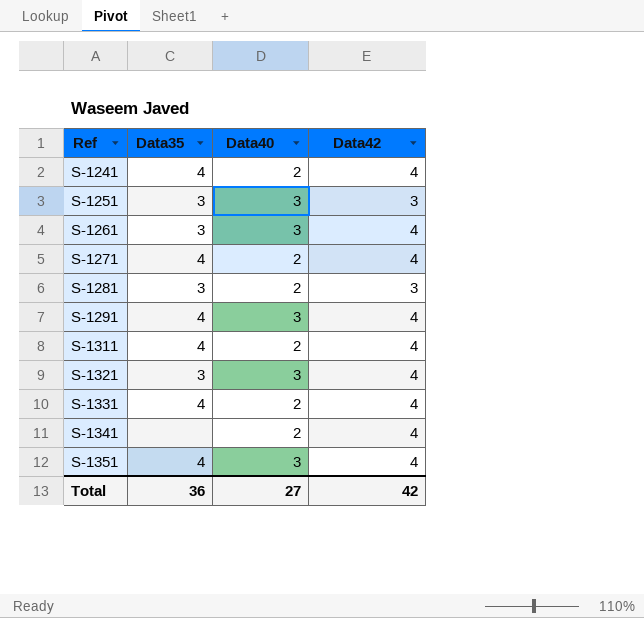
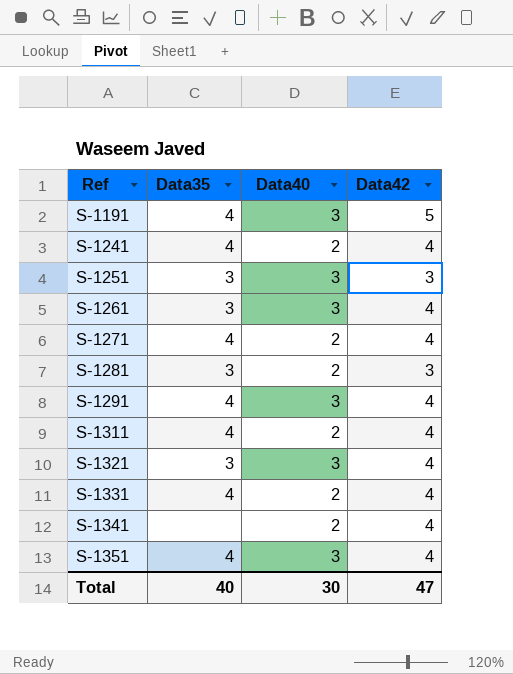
row S-1191: none -> 4 | 3 | 5
Total | Data35: 36 -> 40
Total | Data40: 27 -> 30
Total | Data42: 42 -> 47

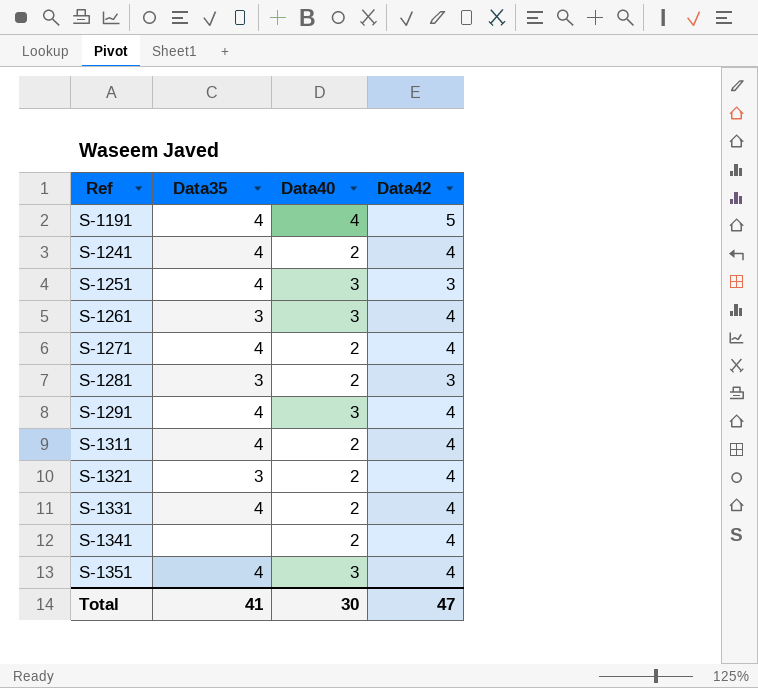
S-1191 | Data40: 3 -> 4
S-1251 | Data35: 3 -> 4
S-1321 | Data40: 3 -> 2
Total | Data35: 40 -> 41

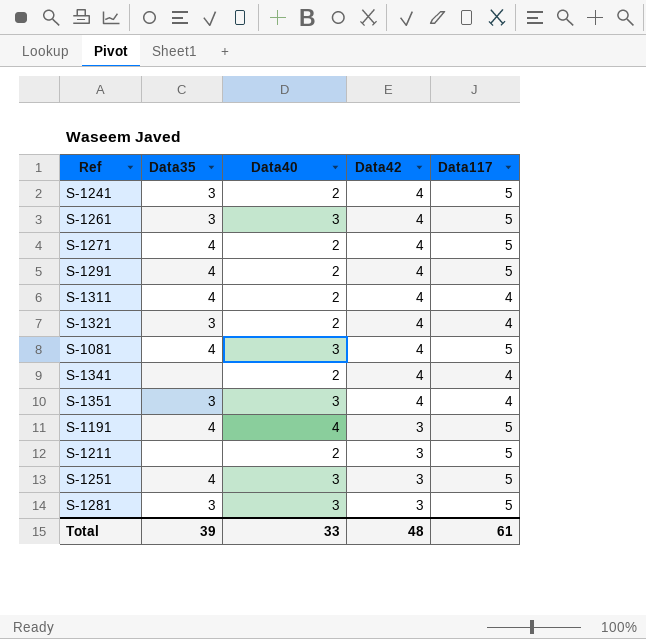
row order: Ref ascending -> Data42 descending
column Data117 | position: none -> 5
row S-1331: 4 | 2 | 4 -> none
S-1241 | Data35: 4 -> 3
S-1291 | Data40: 3 -> 2
row S-1081: none -> 4 | 3 | 4 | 5
S-1351 | Data35: 4 -> 3
S-1191 | Data42: 5 -> 3
row S-1211: none -> none | 2 | 3 | 5
S-1281 | Data40: 2 -> 3
Total | Data35: 41 -> 39
Total | Data40: 30 -> 33
Total | Data42: 47 -> 48

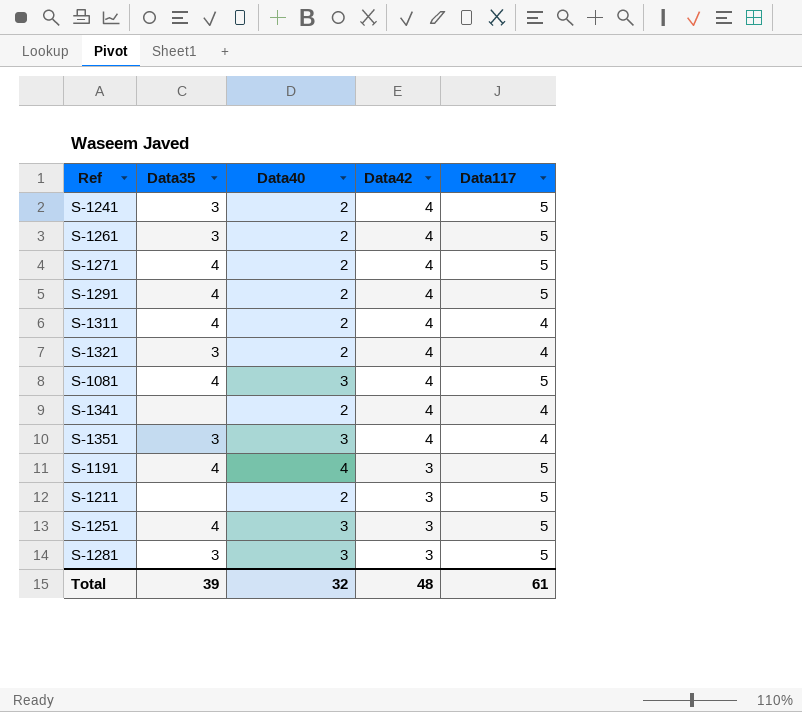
S-1261 | Data40: 3 -> 2
Total | Data40: 33 -> 32

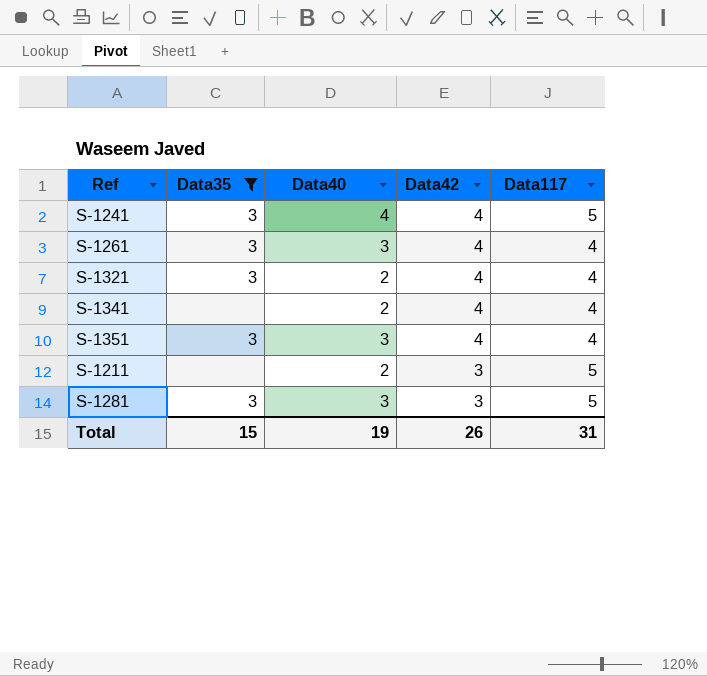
filter: none -> Data35 != 4
S-1241 | Data40: 2 -> 4
S-1261 | Data40: 2 -> 3
S-1261 | Data117: 5 -> 4
Total | Data35: 39 -> 15
Total | Data40: 32 -> 19
Total | Data42: 48 -> 26
Total | Data117: 61 -> 31

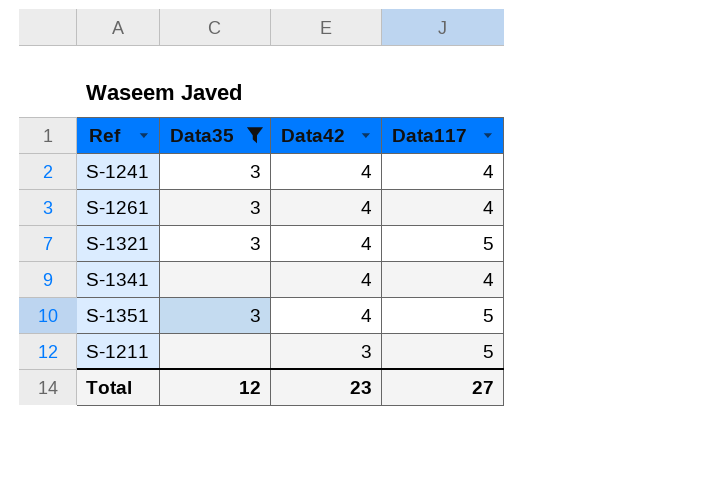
column Data40 | position: 3 -> none
row S-1281: 3 | 3 | 3 | 5 -> none
S-1241 | Data117: 5 -> 4
S-1321 | Data117: 4 -> 5
S-1351 | Data117: 4 -> 5
Total | Data35: 15 -> 12
Total | Data42: 26 -> 23
Total | Data117: 31 -> 27

